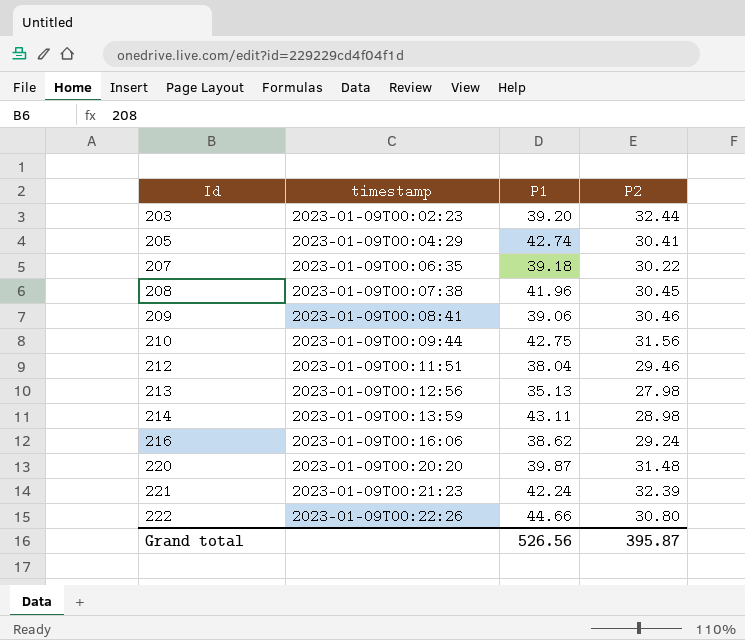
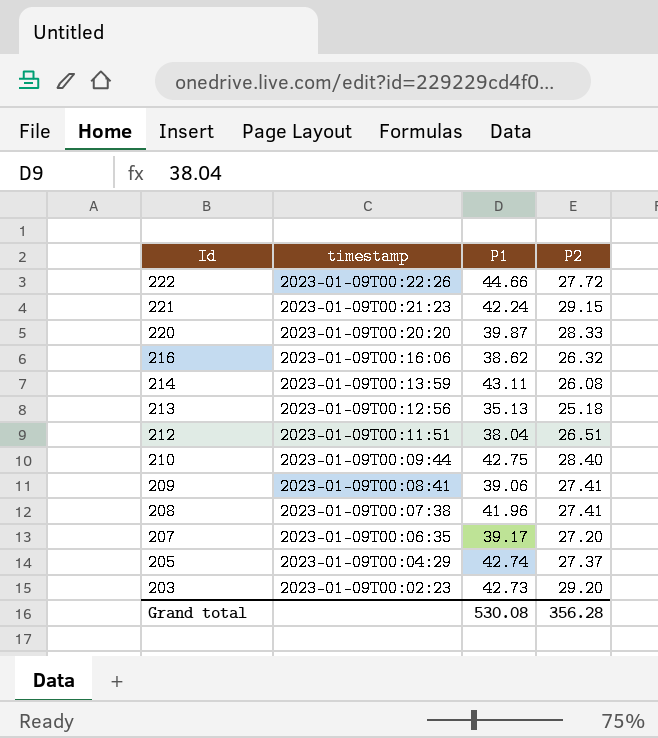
row order: Id ascending -> Id descending
222 | P2: 30.80 -> 27.72
221 | P2: 32.39 -> 29.15
220 | P2: 31.48 -> 28.33
216 | P2: 29.24 -> 26.32
214 | P2: 28.98 -> 26.08
213 | P2: 27.98 -> 25.18
212 | P2: 29.46 -> 26.51
210 | P2: 31.56 -> 28.40
209 | P2: 30.46 -> 27.41
208 | P2: 30.45 -> 27.41
207 | P1: 39.18 -> 39.17
207 | P2: 30.22 -> 27.20
205 | P2: 30.41 -> 27.37
203 | P1: 39.20 -> 42.73
203 | P2: 32.44 -> 29.20
Grand total | P1: 526.56 -> 530.08
Grand total | P2: 395.87 -> 356.28

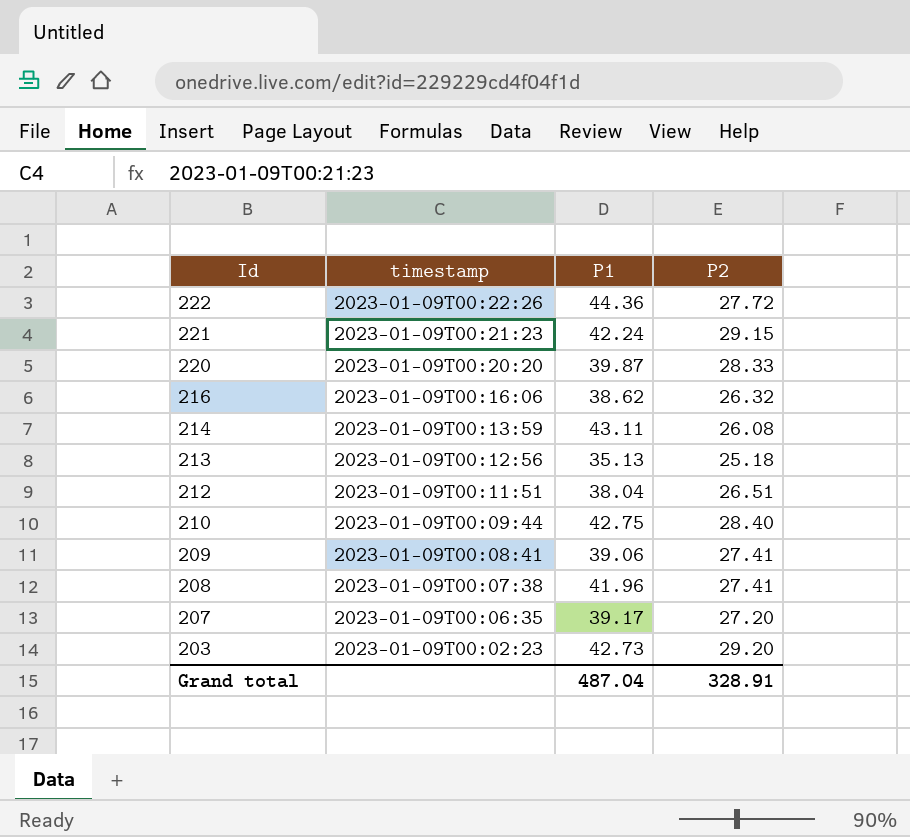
row 205: 2023-01-09T00:04:29 | 42.74 | 27.37 -> none
222 | P1: 44.66 -> 44.36
Grand total | P1: 530.08 -> 487.04
Grand total | P2: 356.28 -> 328.91

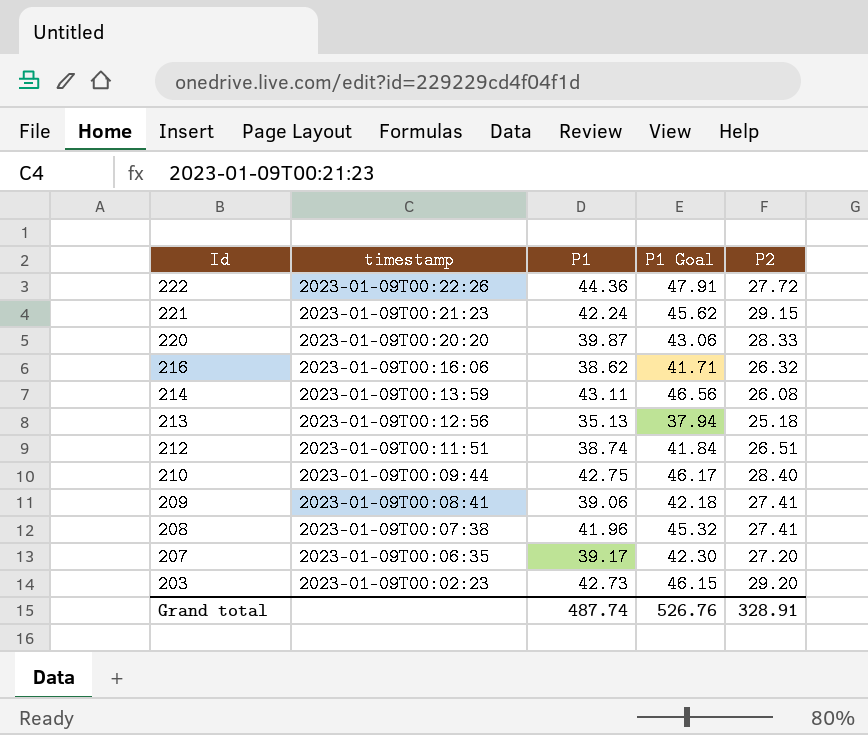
column P1 Goal | formula: none -> [P1] * 1.08
212 | P1: 38.04 -> 38.74
Grand total | P1: 487.04 -> 487.74

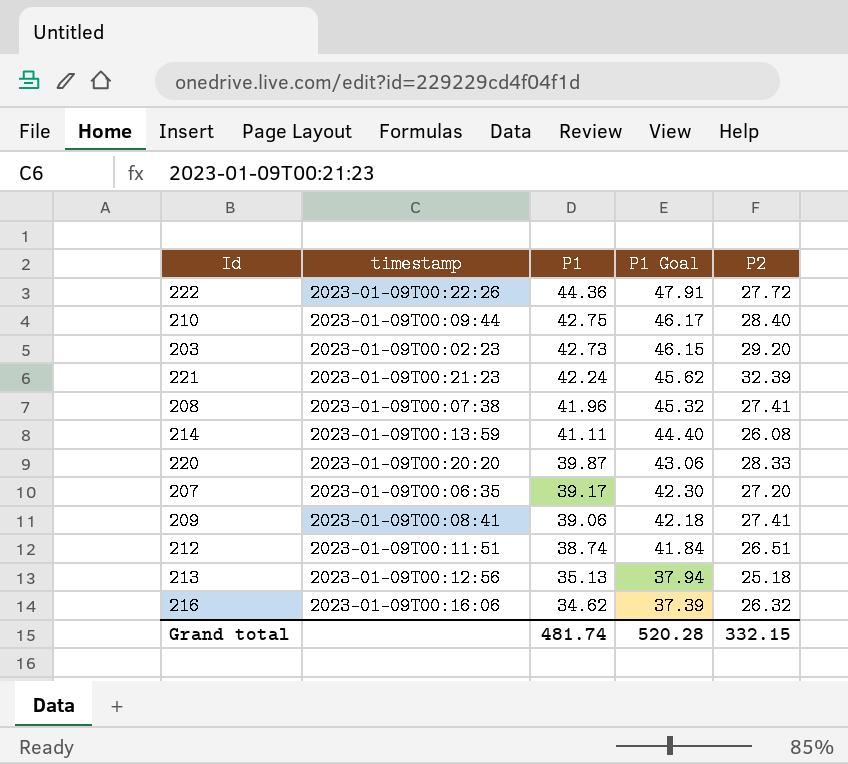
row order: Id descending -> P1 descending
221 | P2: 29.15 -> 32.39
214 | P1: 43.11 -> 41.11
214 | P1 Goal: 46.56 -> 44.40
216 | P1: 38.62 -> 34.62
216 | P1 Goal: 41.71 -> 37.39
Grand total | P1: 487.74 -> 481.74
Grand total | P1 Goal: 526.76 -> 520.28
Grand total | P2: 328.91 -> 332.15

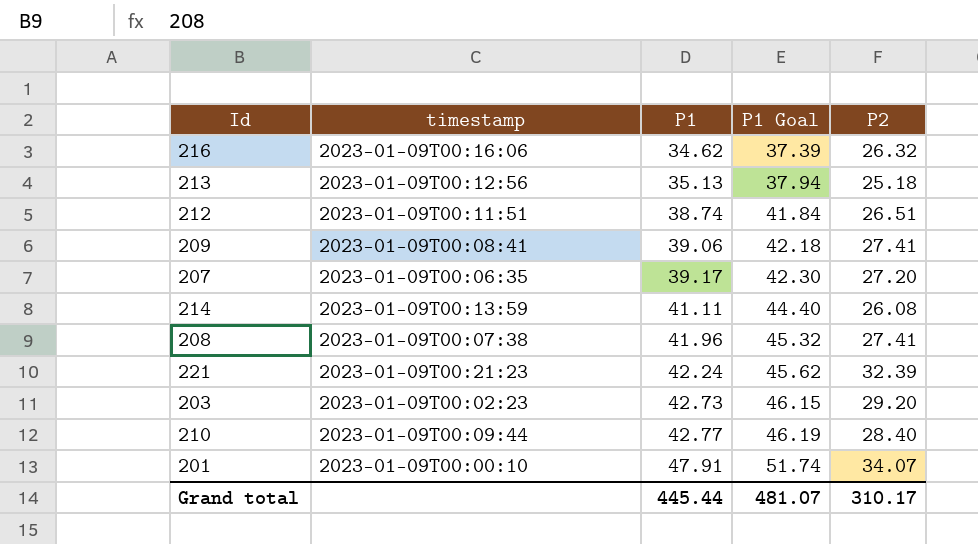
row order: P1 descending -> P1 ascending
row 222: 2023-01-09T00:22:26 | 44.36 | 47.91 | 27.72 -> none
row 220: 2023-01-09T00:20:20 | 39.87 | 43.06 | 28.33 -> none
210 | P1: 42.75 -> 42.77
210 | P1 Goal: 46.17 -> 46.19
row 201: none -> 2023-01-09T00:00:10 | 47.91 | 51.74 | 34.07
Grand total | P1: 481.74 -> 445.44
Grand total | P1 Goal: 520.28 -> 481.07
Grand total | P2: 332.15 -> 310.17

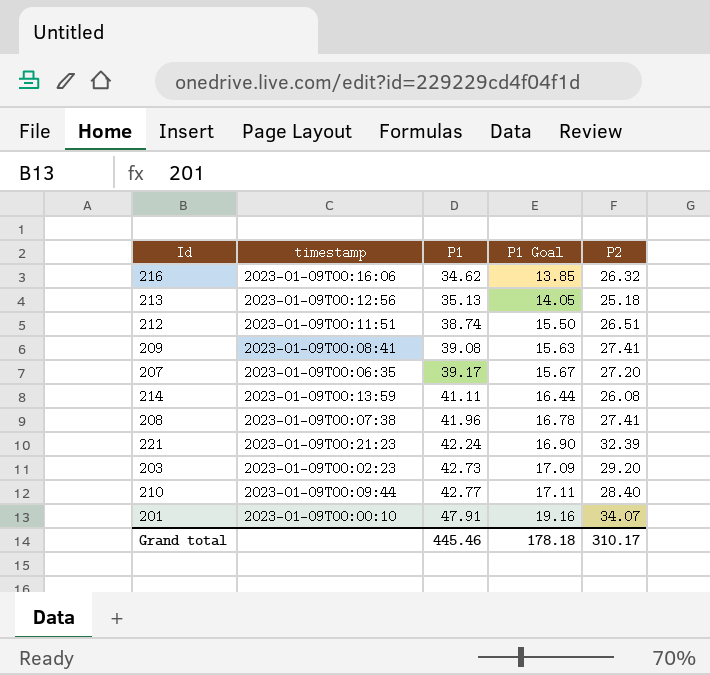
column P1 Goal | formula: [P1] * 1.08 -> [P1] * 0.4
209 | P1: 39.06 -> 39.08
Grand total | P1: 445.44 -> 445.46
Grand total | P1 Goal: 481.07 -> 178.18

